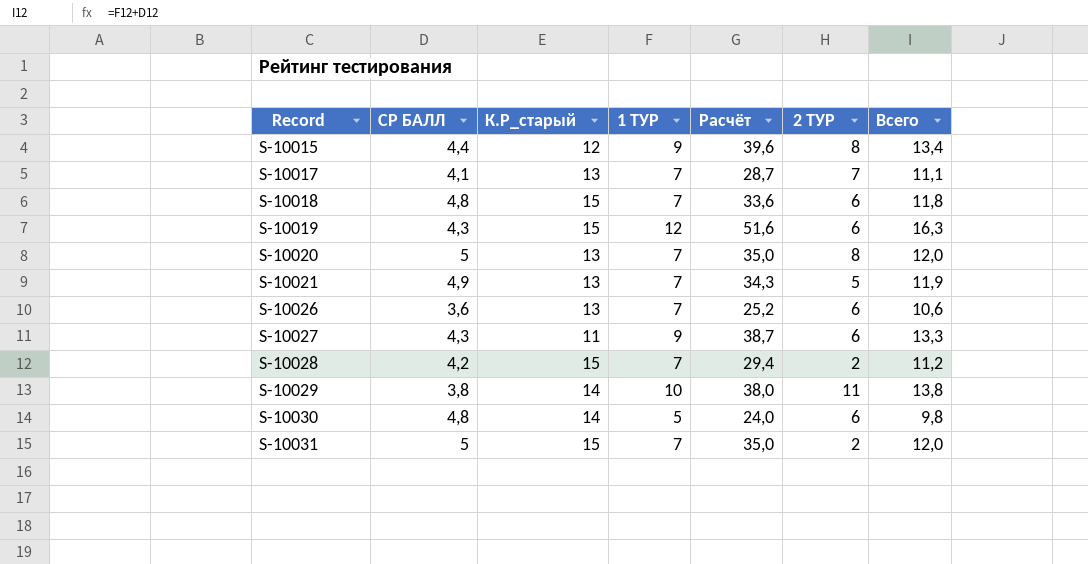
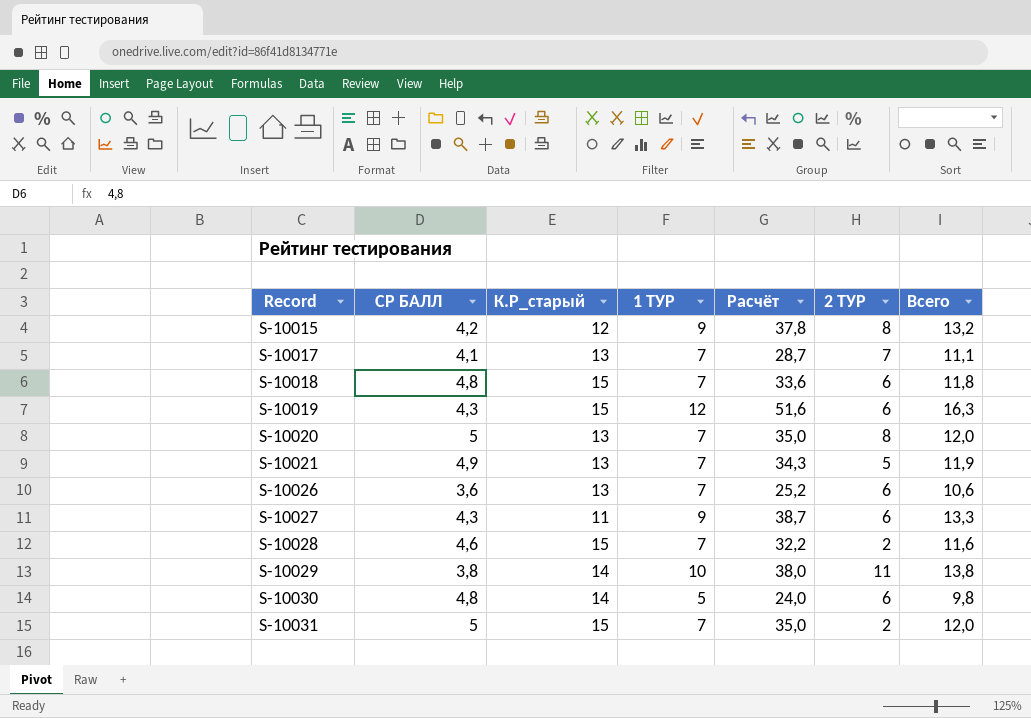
S-10015 | СР БАЛЛ: 4,4 -> 4,2
S-10015 | Расчёт: 39,6 -> 37,8
S-10015 | Всего: 13,4 -> 13,2
S-10028 | СР БАЛЛ: 4,2 -> 4,6
S-10028 | Расчёт: 29,4 -> 32,2
S-10028 | Всего: 11,2 -> 11,6

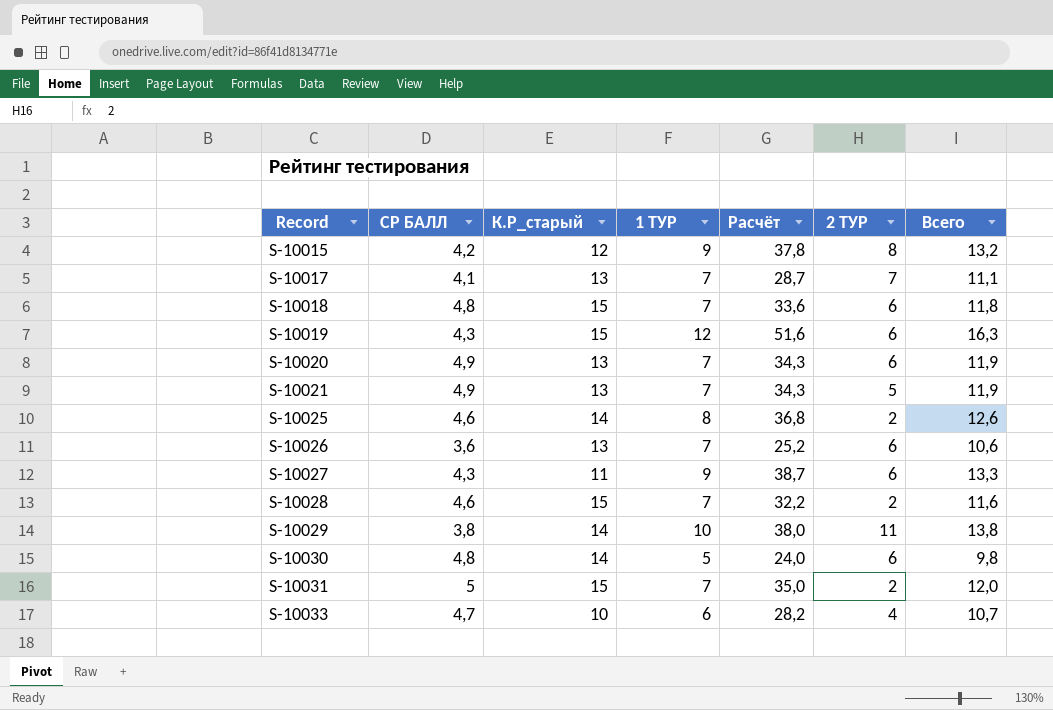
S-10020 | СР БАЛЛ: 5 -> 4,9
S-10020 | Расчёт: 35,0 -> 34,3
S-10020 | 2 ТУР: 8 -> 6
S-10020 | Всего: 12,0 -> 11,9
row S-10025: none -> 4,6 | 14 | 8 | 36,8 | 2 | 12,6
row S-10033: none -> 4,7 | 10 | 6 | 28,2 | 4 | 10,7

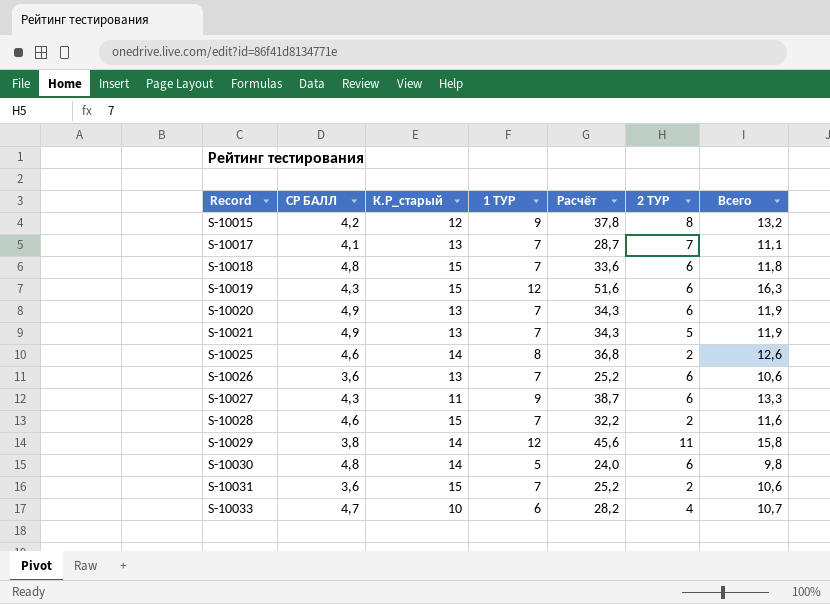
S-10029 | 1 ТУР: 10 -> 12
S-10029 | Расчёт: 38,0 -> 45,6
S-10029 | Всего: 13,8 -> 15,8
S-10031 | СР БАЛЛ: 5 -> 3,6
S-10031 | Расчёт: 35,0 -> 25,2
S-10031 | Всего: 12,0 -> 10,6

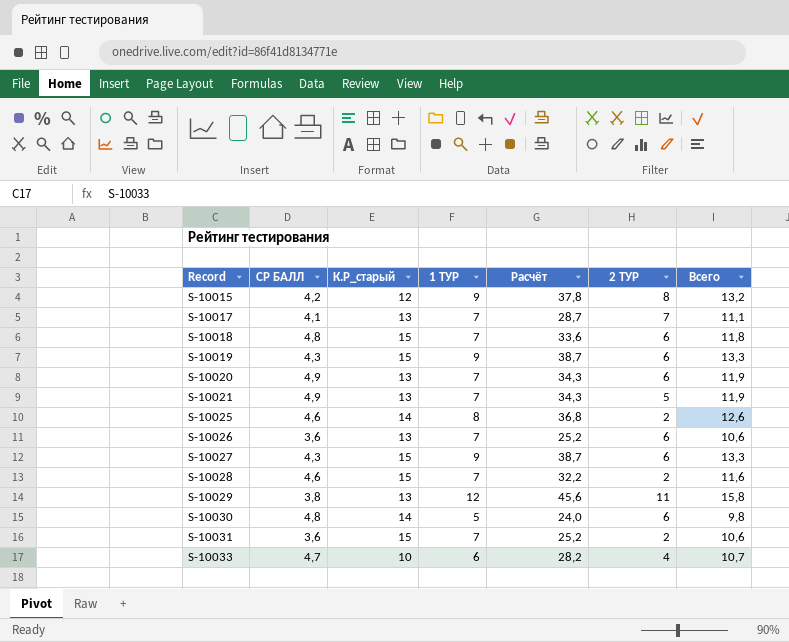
S-10019 | 1 ТУР: 12 -> 9
S-10019 | Расчёт: 51,6 -> 38,7
S-10019 | Всего: 16,3 -> 13,3
S-10027 | К.Р_старый: 11 -> 15
S-10029 | К.Р_старый: 14 -> 13

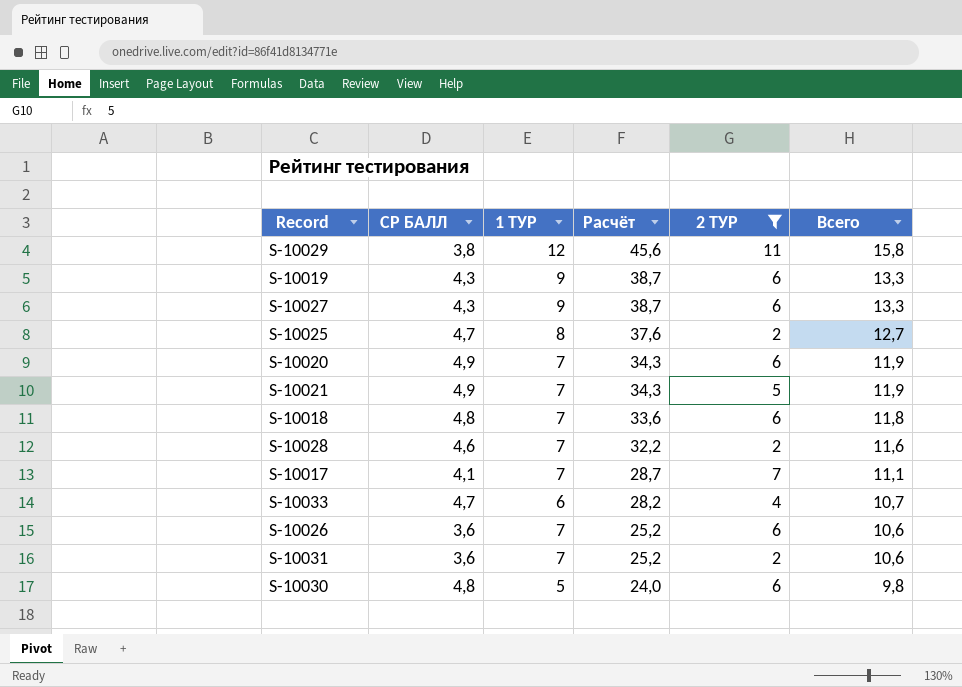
filter: none -> 2 ТУР != 8
row order: Record ascending -> Расчёт descending
column К.Р_старый | position: 3 -> none
S-10025 | СР БАЛЛ: 4,6 -> 4,7
S-10025 | Расчёт: 36,8 -> 37,6
S-10025 | Всего: 12,6 -> 12,7

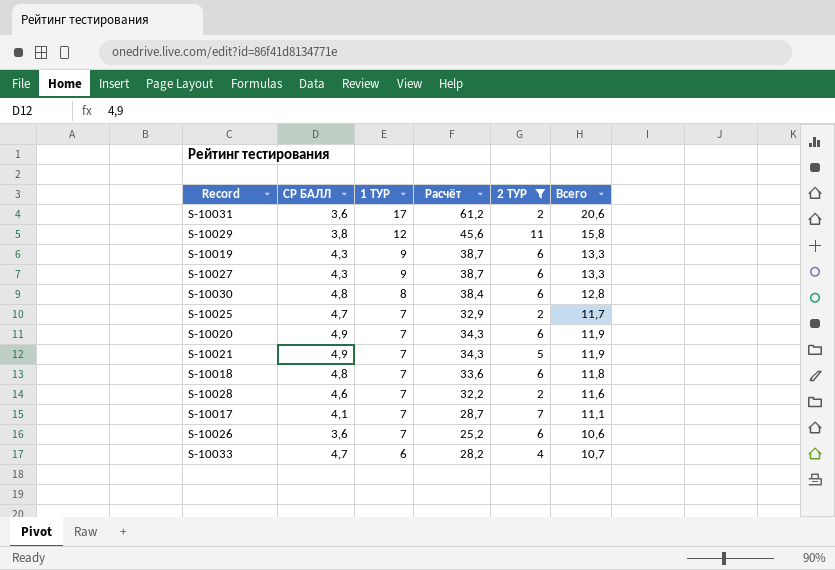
row order: Расчёт descending -> 1 ТУР descending
S-10031 | 1 ТУР: 7 -> 17
S-10031 | Расчёт: 25,2 -> 61,2
S-10031 | Всего: 10,6 -> 20,6
S-10030 | 1 ТУР: 5 -> 8
S-10030 | Расчёт: 24,0 -> 38,4
S-10030 | Всего: 9,8 -> 12,8
S-10025 | 1 ТУР: 8 -> 7
S-10025 | Расчёт: 37,6 -> 32,9
S-10025 | Всего: 12,7 -> 11,7

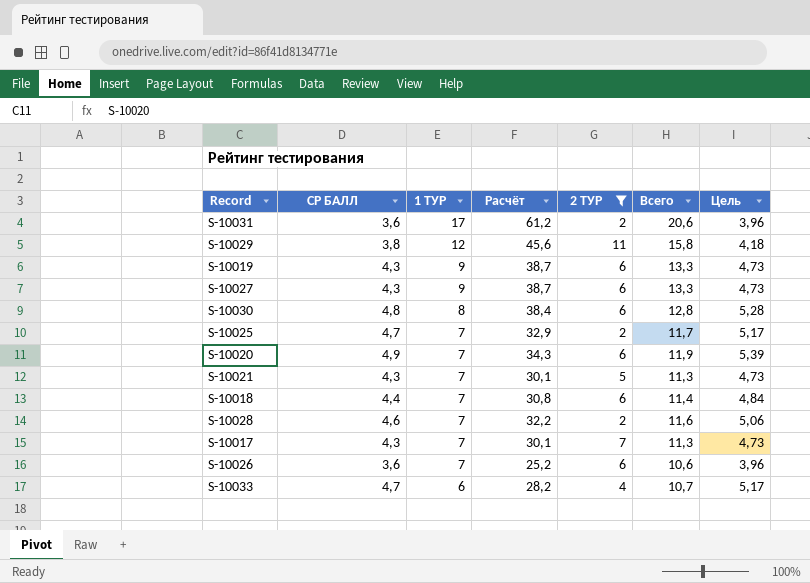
column Цель | formula: none -> [СР БАЛЛ] * 1,1
S-10021 | СР БАЛЛ: 4,9 -> 4,3
S-10021 | Расчёт: 34,3 -> 30,1
S-10021 | Всего: 11,9 -> 11,3
S-10018 | СР БАЛЛ: 4,8 -> 4,4
S-10018 | Расчёт: 33,6 -> 30,8
S-10018 | Всего: 11,8 -> 11,4
S-10017 | СР БАЛЛ: 4,1 -> 4,3
S-10017 | Расчёт: 28,7 -> 30,1
S-10017 | Всего: 11,1 -> 11,3

